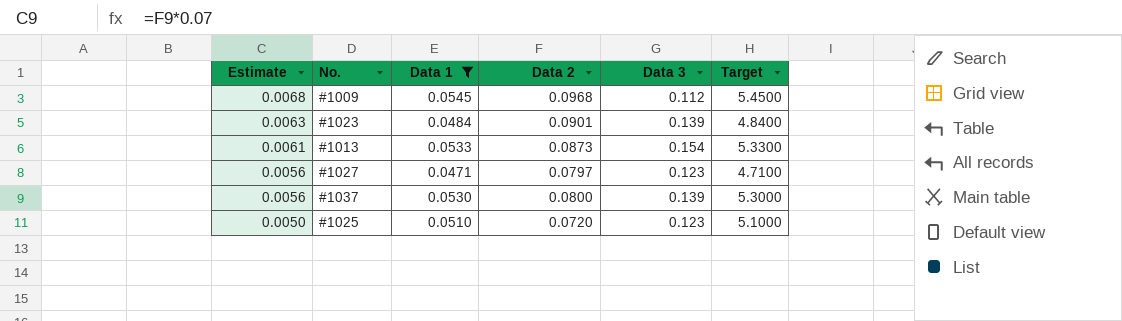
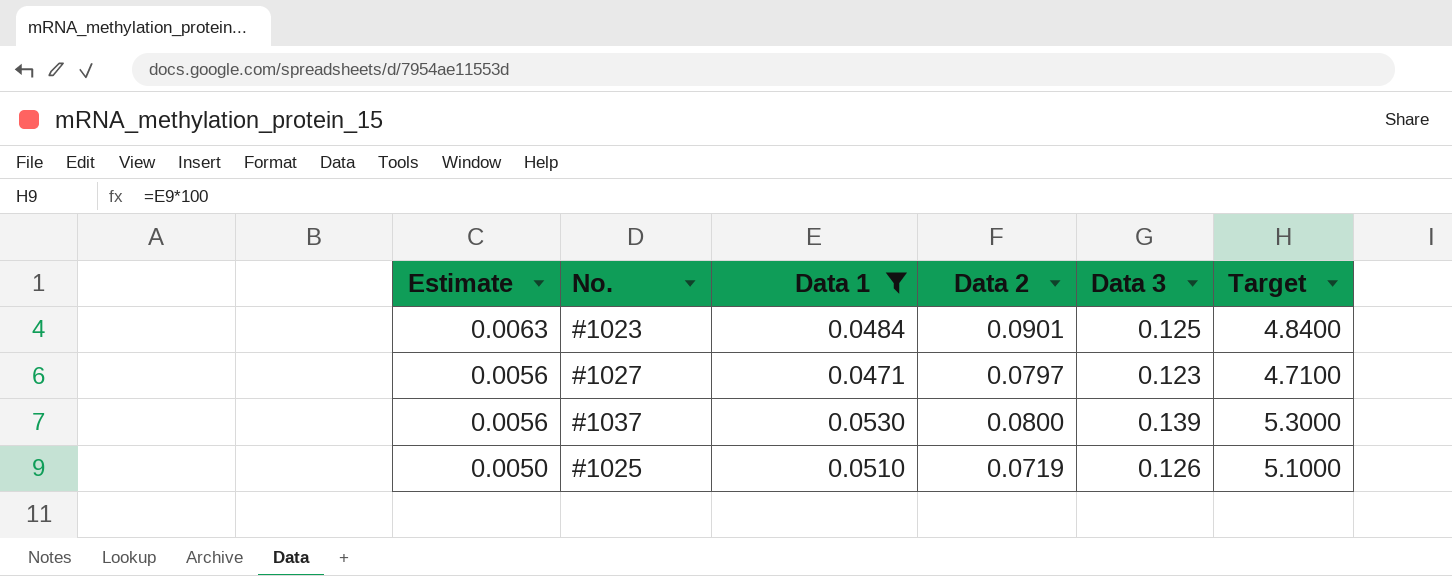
row #1009: 0.0068 | 0.0545 | 0.0968 | 0.112 | 5.4500 -> none
row #1013: 0.0061 | 0.0533 | 0.0873 | 0.154 | 5.3300 -> none
#1023 | Data 3: 0.139 -> 0.125
#1025 | Data 2: 0.0720 -> 0.0719
#1025 | Data 3: 0.123 -> 0.126

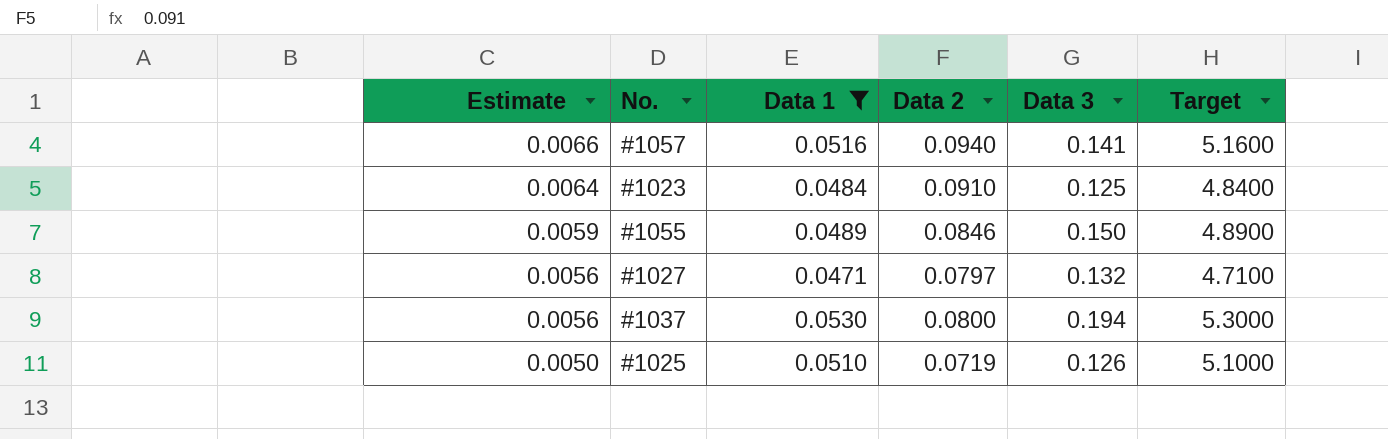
row #1057: none -> 0.0066 | 0.0516 | 0.0940 | 0.141 | 5.1600
#1023 | Estimate: 0.0063 -> 0.0064
#1023 | Data 2: 0.0901 -> 0.0910
row #1055: none -> 0.0059 | 0.0489 | 0.0846 | 0.150 | 4.8900
#1027 | Data 3: 0.123 -> 0.132
#1037 | Data 3: 0.139 -> 0.194

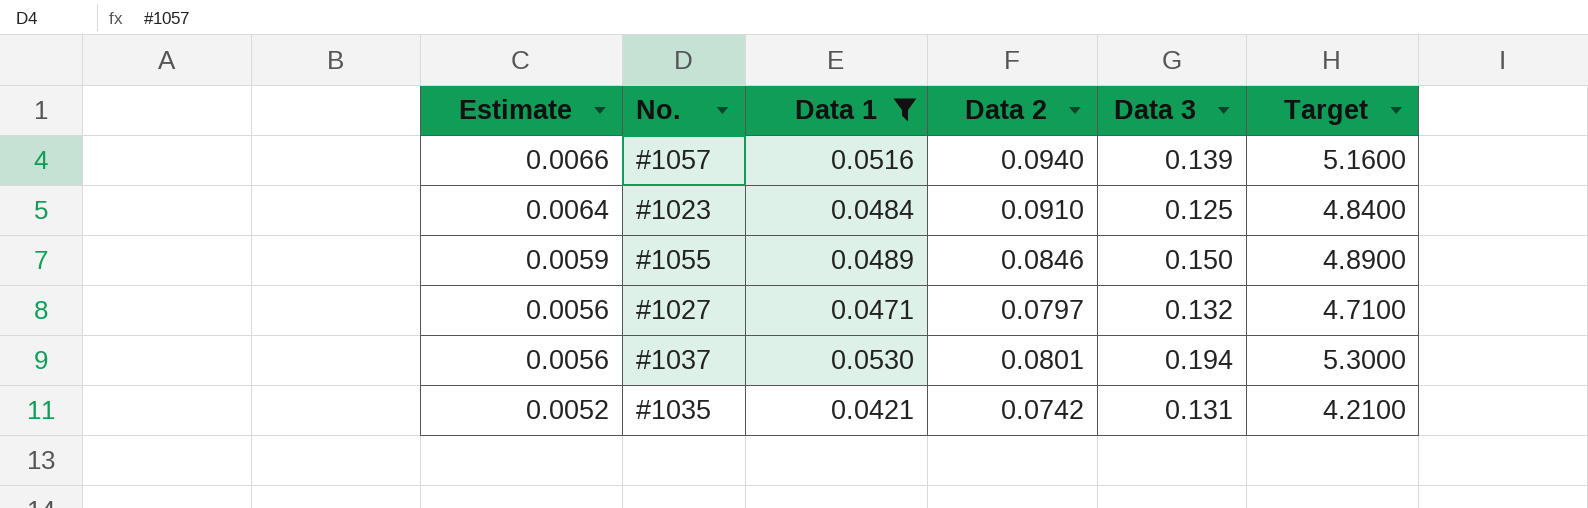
row #1025: 0.0050 | 0.0510 | 0.0719 | 0.126 | 5.1000 -> none
#1057 | Data 3: 0.141 -> 0.139
#1037 | Data 2: 0.0800 -> 0.0801
row #1035: none -> 0.0052 | 0.0421 | 0.0742 | 0.131 | 4.2100

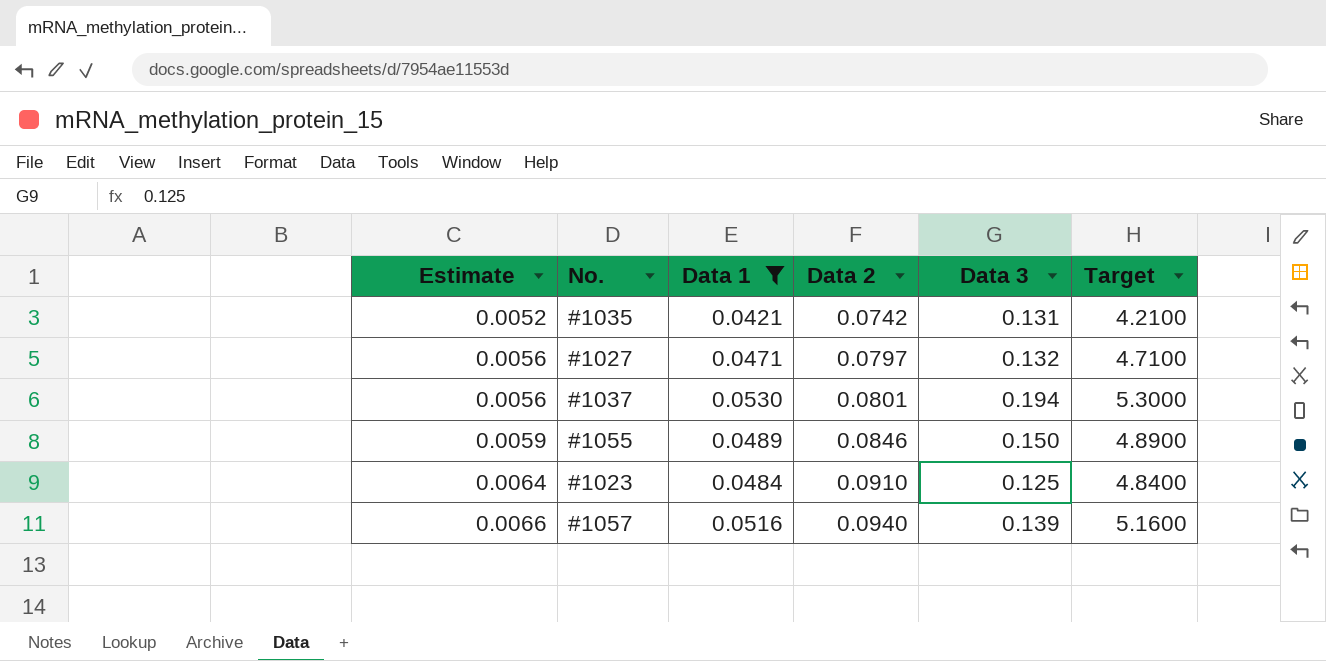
row order: Estimate descending -> Estimate ascending

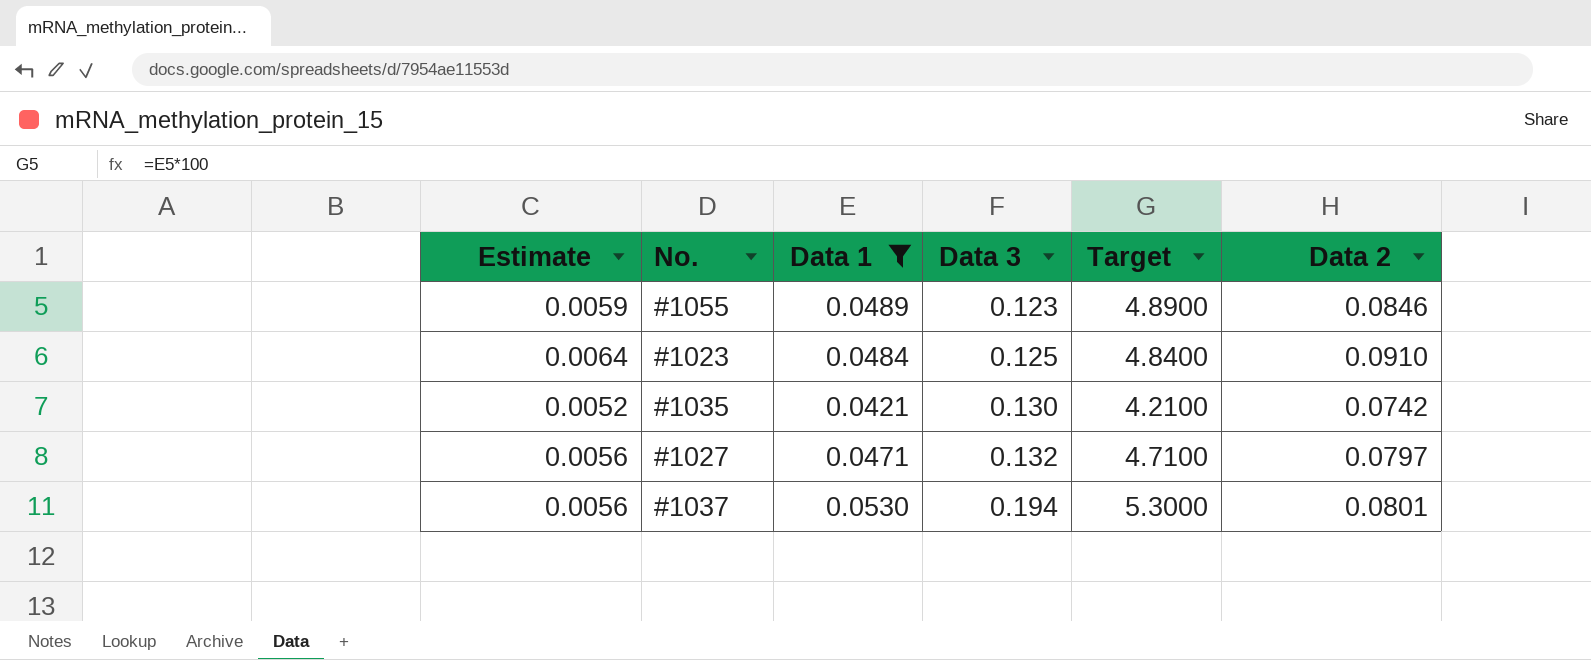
row order: Estimate ascending -> Data 3 ascending
column Data 2 | position: 4 -> 6
row #1057: 0.0066 | 0.0516 | 0.0940 | 0.139 | 5.1600 -> none
#1055 | Data 3: 0.150 -> 0.123
#1035 | Data 3: 0.131 -> 0.130

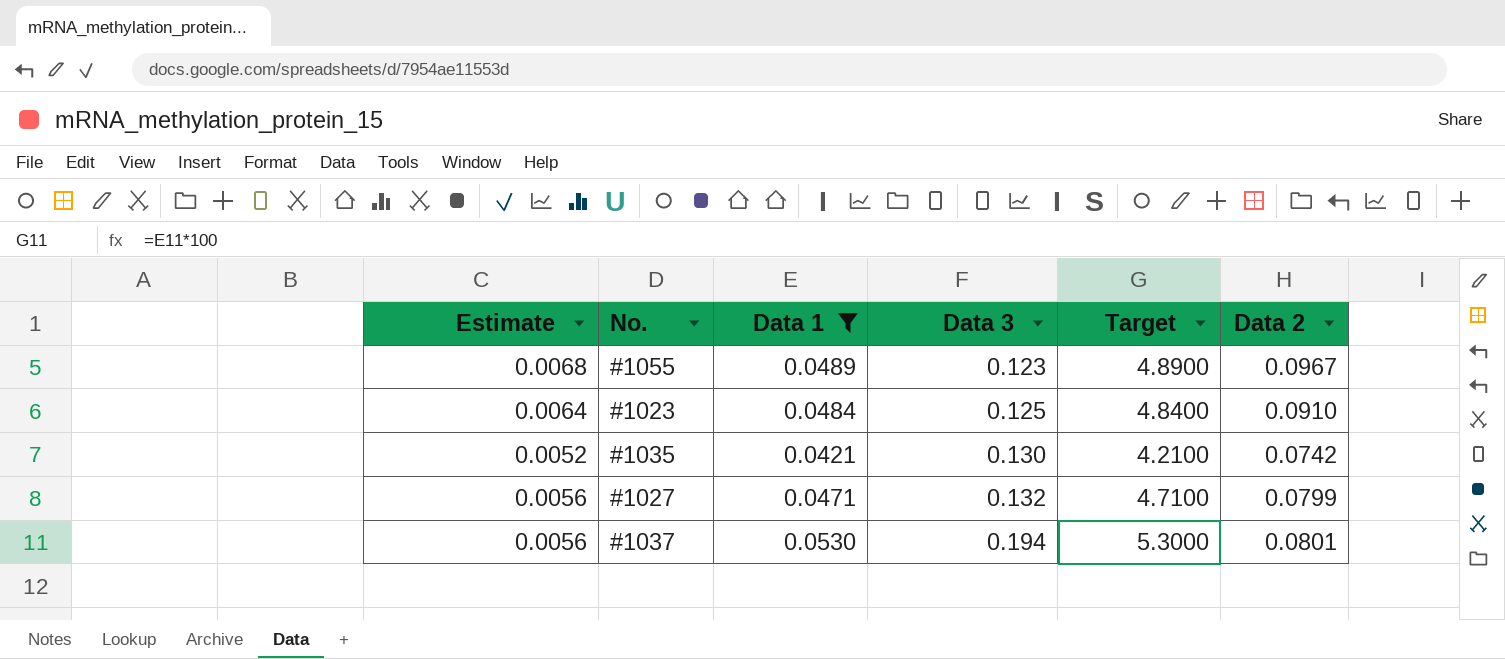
#1055 | Estimate: 0.0059 -> 0.0068
#1055 | Data 2: 0.0846 -> 0.0967
#1027 | Data 2: 0.0797 -> 0.0799

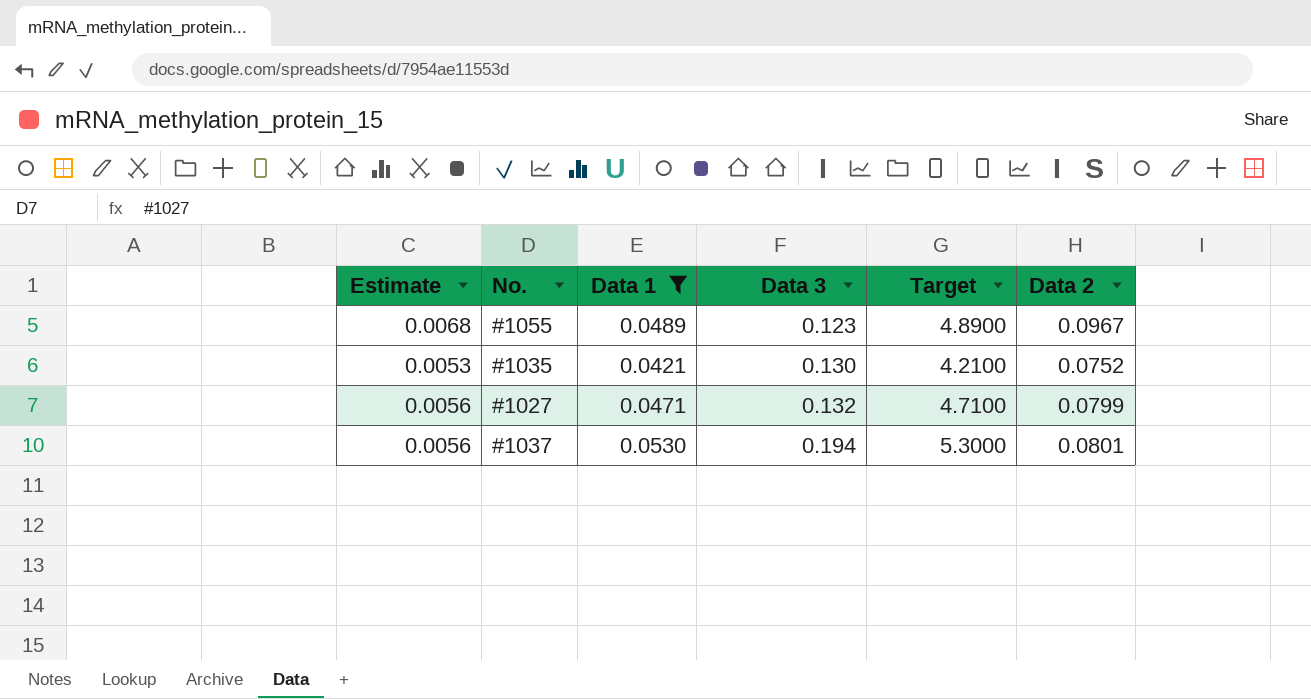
row #1023: 0.0064 | 0.0484 | 0.125 | 4.8400 | 0.0910 -> none
#1035 | Estimate: 0.0052 -> 0.0053
#1035 | Data 2: 0.0742 -> 0.0752

